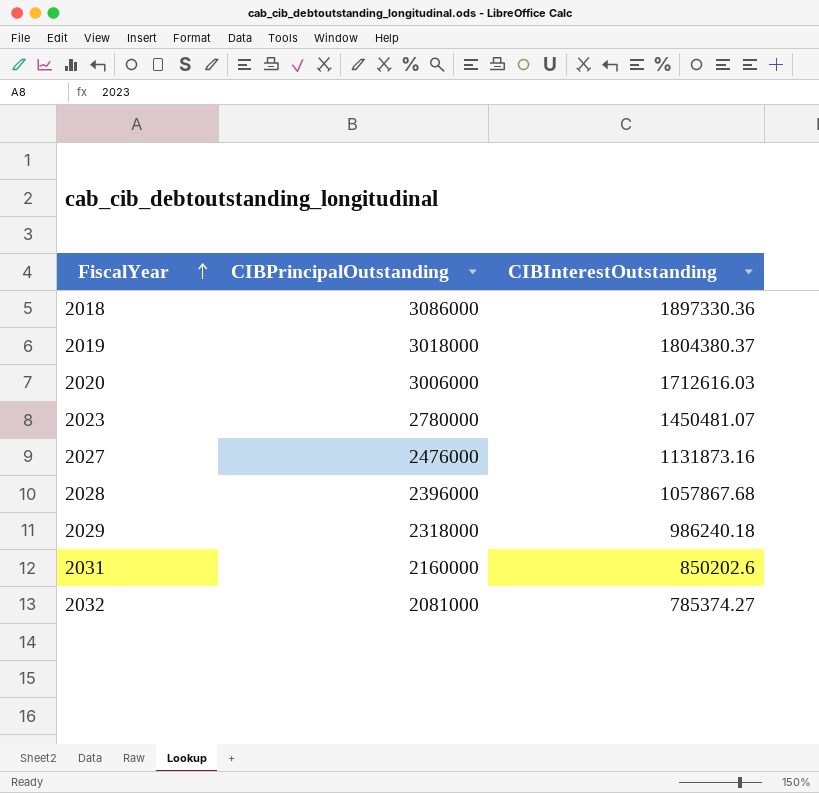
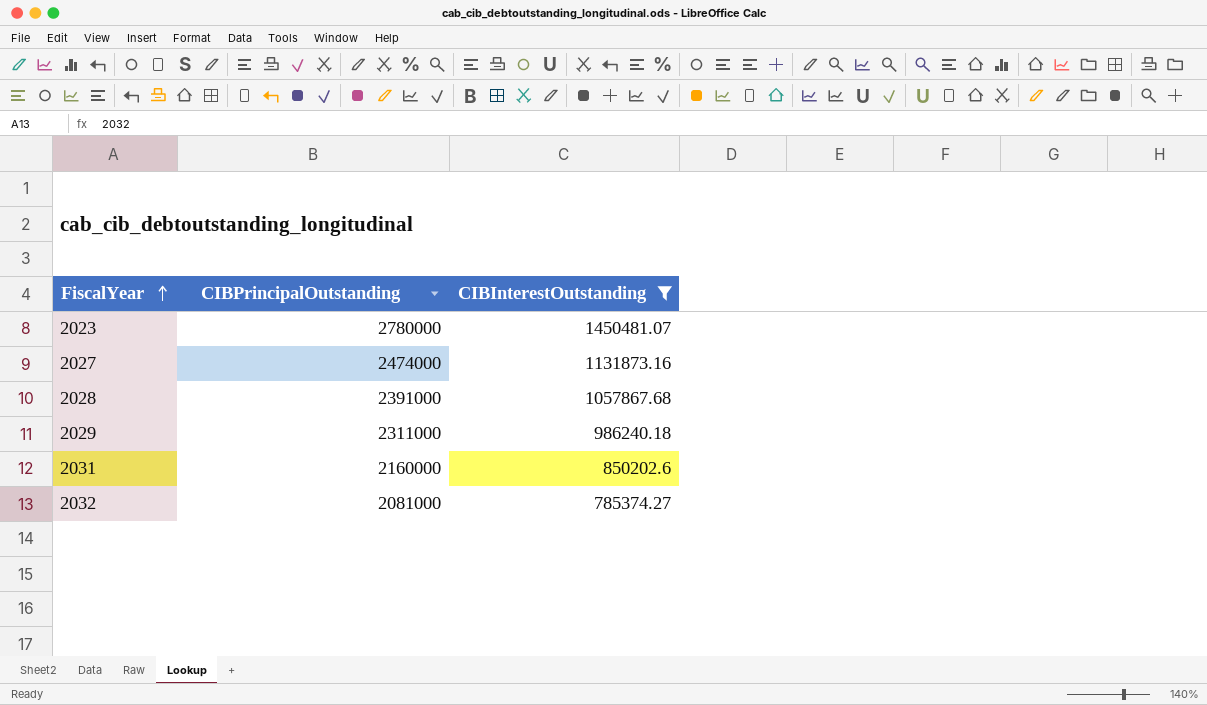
filter: none -> CIBInterestOutstanding <= 1450481.07
2027 | CIBPrincipalOutstanding: 2476000 -> 2474000
2028 | CIBPrincipalOutstanding: 2396000 -> 2391000
2029 | CIBPrincipalOutstanding: 2318000 -> 2311000

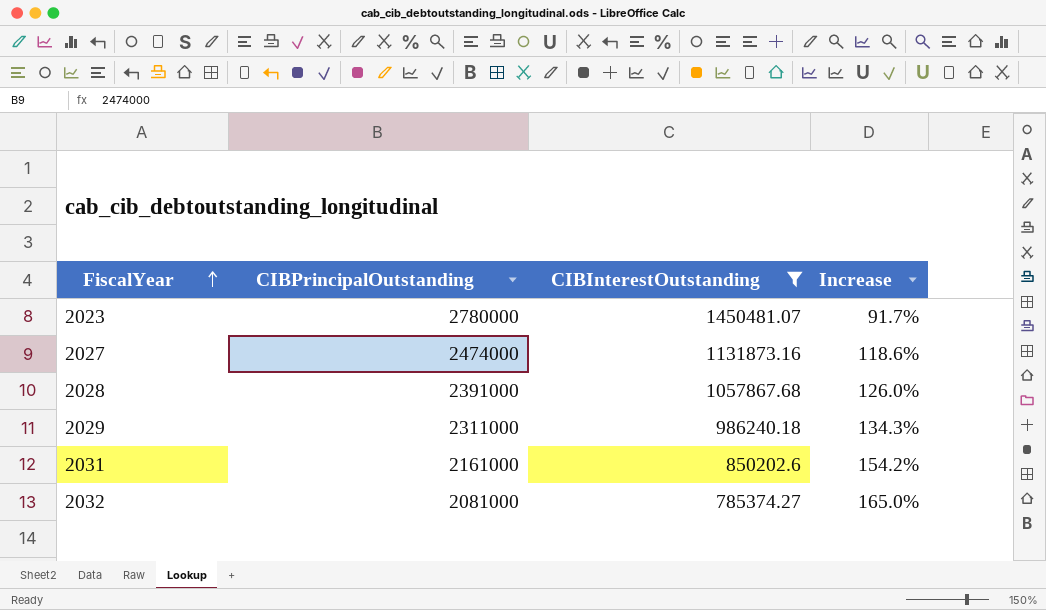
column Increase | formula: none -> ([CIBPrincipalOutstanding] - [CIBInterestOutstanding]) / [CIBInterestOutstanding]
2031 | CIBPrincipalOutstanding: 2160000 -> 2161000

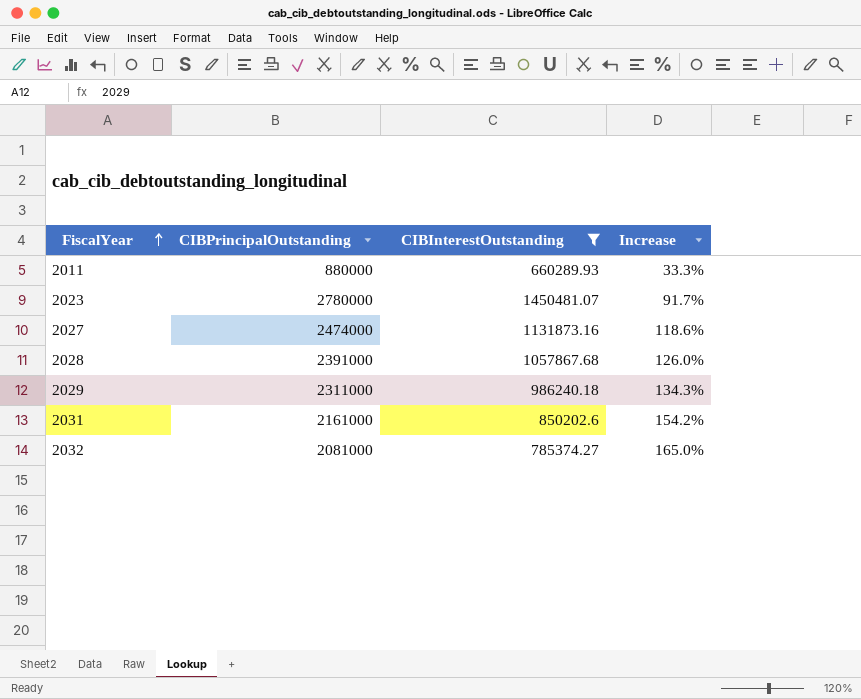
row 2011: none -> 880000 | 660289.93 | 33.3%

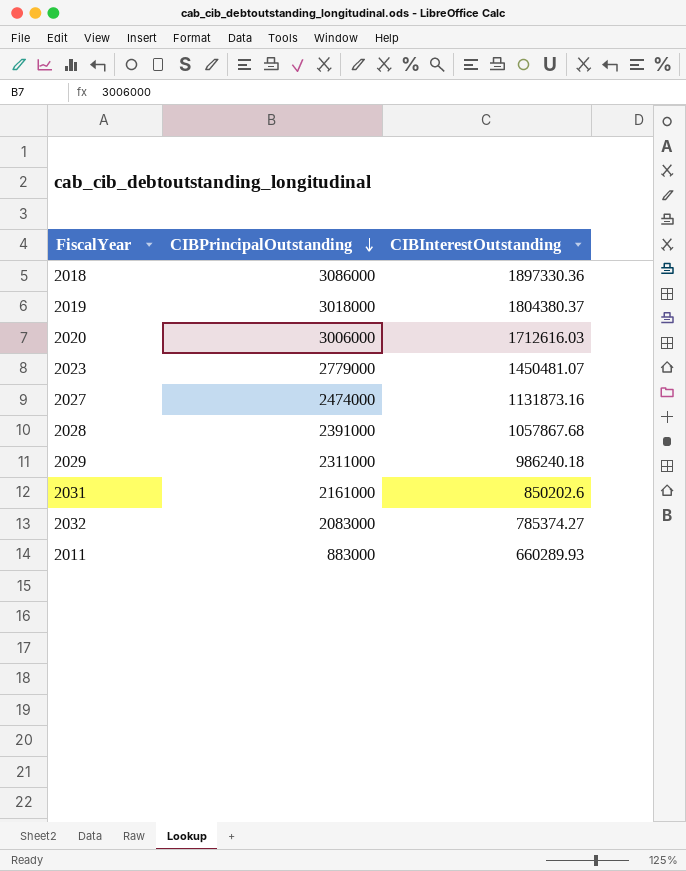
filter: CIBInterestOutstanding <= 1450481.07 -> none
row order: FiscalYear ascending -> CIBPrincipalOutstanding descending
column Increase | formula: ([CIBPrincipalOutstanding] - [CIBInterestOutstanding]) / [CIBInterestOutstanding] -> none
2023 | CIBPrincipalOutstanding: 2780000 -> 2779000
2032 | CIBPrincipalOutstanding: 2081000 -> 2083000
2011 | CIBPrincipalOutstanding: 880000 -> 883000

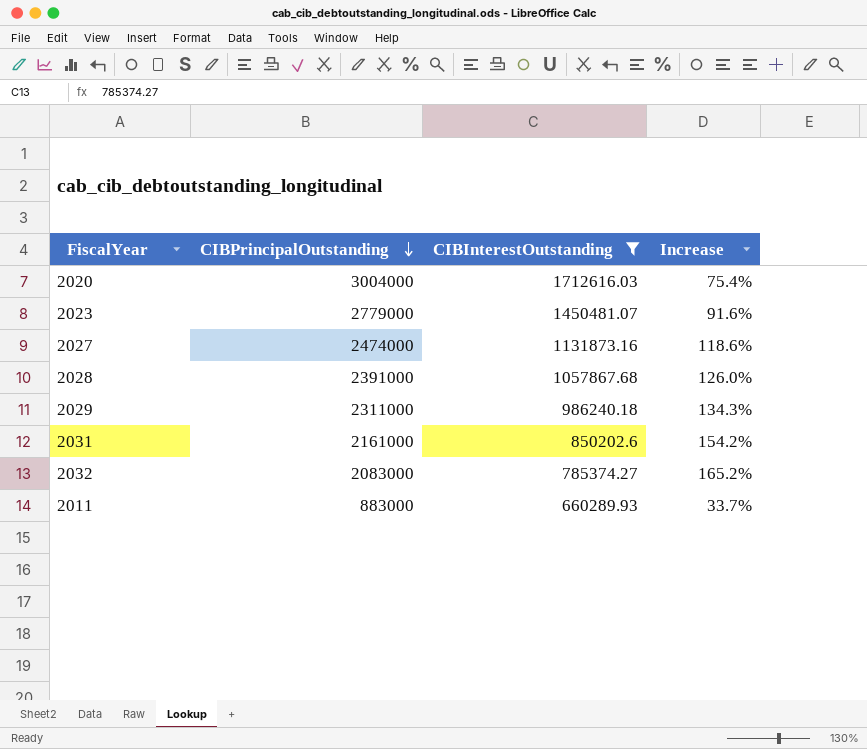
filter: none -> CIBInterestOutstanding <= 1712616.03
column Increase | formula: none -> ([CIBPrincipalOutstanding] - [CIBInterestOutstanding]) / [CIBInterestOutstanding]
2020 | CIBPrincipalOutstanding: 3006000 -> 3004000

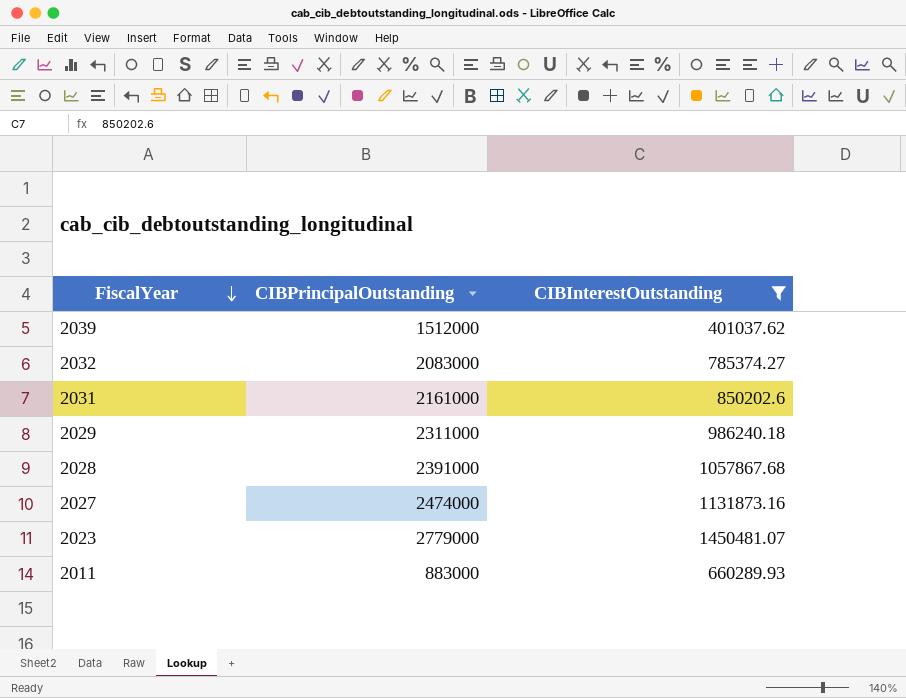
row order: CIBPrincipalOutstanding descending -> FiscalYear descending
column Increase | formula: ([CIBPrincipalOutstanding] - [CIBInterestOutstanding]) / [CIBInterestOutstanding] -> none
row 2020: 3004000 | 1712616.03 | 75.4% -> none
row 2039: none -> 1512000 | 401037.62

